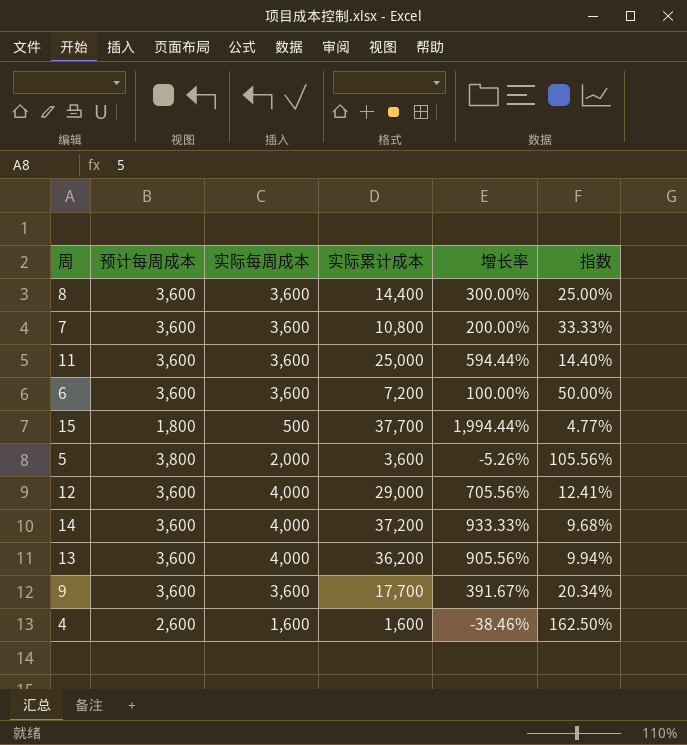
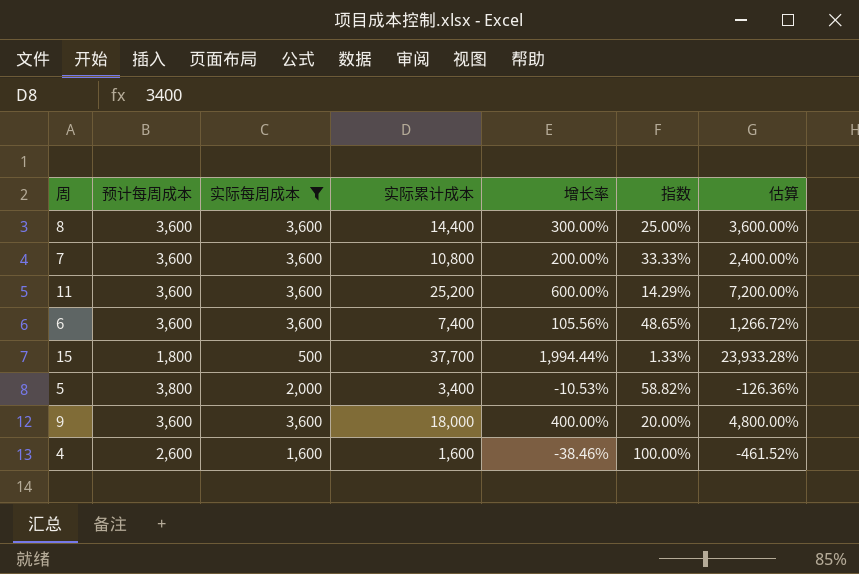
filter: none -> 实际每周成本 != 4,000
column 指数 | formula: [预计每周成本] / [实际累计成本] -> [实际每周成本] / [实际累计成本]
column 估算 | formula: none -> [增长率] * 12
11 | 实际累计成本: 25,000 -> 25,200
11 | 增长率: 594.44% -> 600.00%
6 | 实际累计成本: 7,200 -> 7,400
6 | 增长率: 100.00% -> 105.56%
5 | 实际累计成本: 3,600 -> 3,400
5 | 增长率: -5.26% -> -10.53%
9 | 实际累计成本: 17,700 -> 18,000
9 | 增长率: 391.67% -> 400.00%

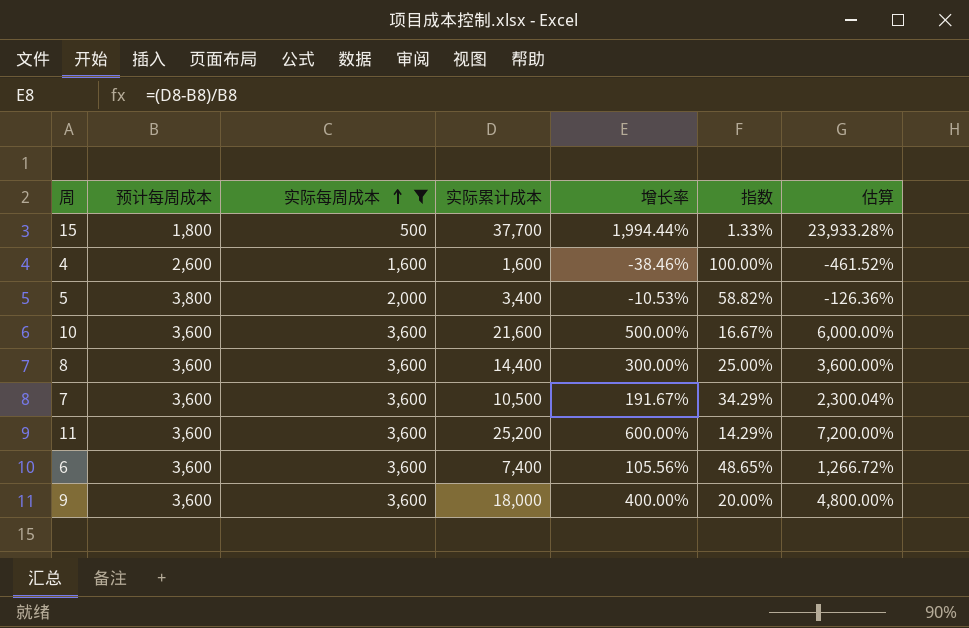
row order: none -> 实际每周成本 ascending
row 10: none -> 3,600 | 3,600 | 21,600 | 500.00% | 16.67% | 6,000.00%
7 | 实际累计成本: 10,800 -> 10,500
7 | 增长率: 200.00% -> 191.67%
7 | 指数: 33.33% -> 34.29%
7 | 估算: 2,400.00% -> 2,300.04%

